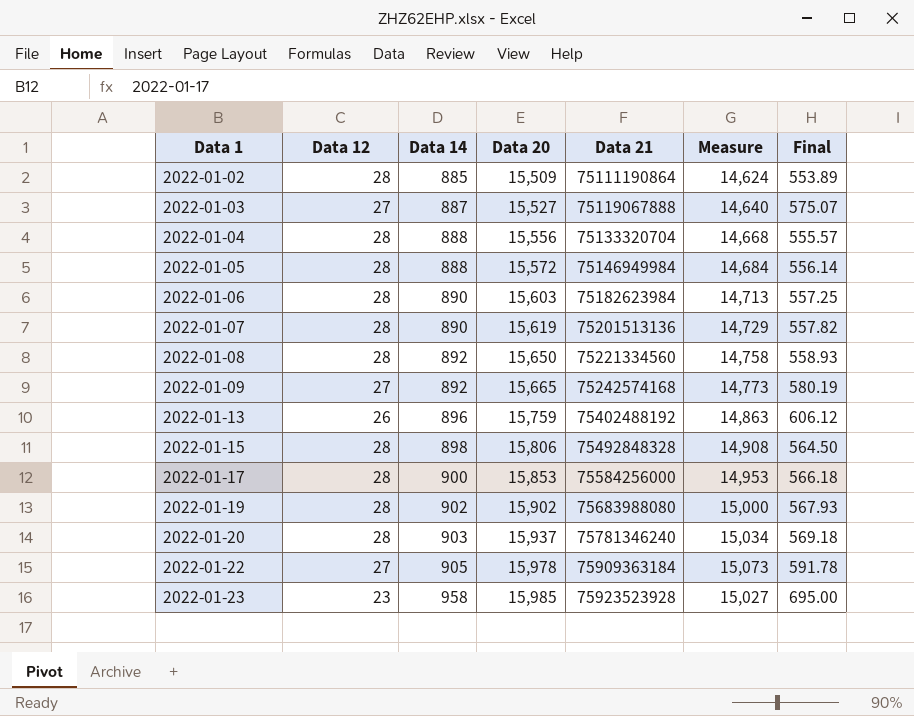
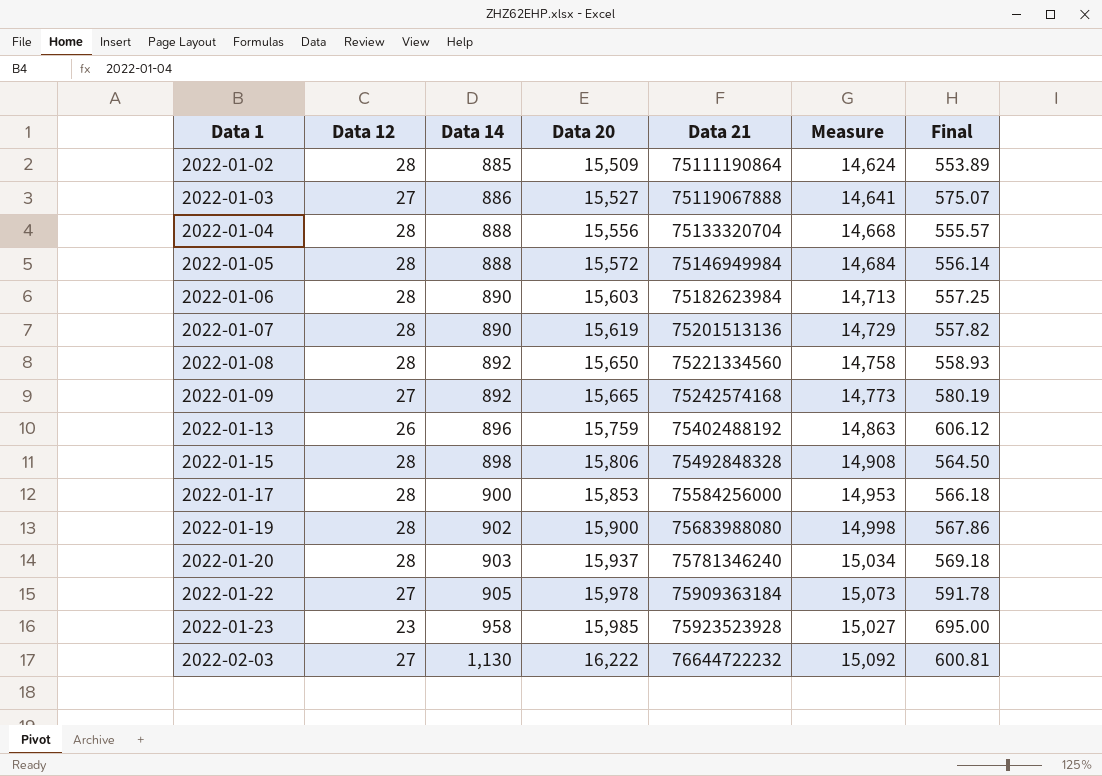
2022-01-03 | Data 14: 887 -> 886
2022-01-03 | Measure: 14,640 -> 14,641
2022-01-19 | Data 20: 15,902 -> 15,900
2022-01-19 | Measure: 15,000 -> 14,998
2022-01-19 | Final: 567.93 -> 567.86
row 2022-02-03: none -> 27 | 1,130 | 16,222 | 76644722232 | 15,092 | 600.81

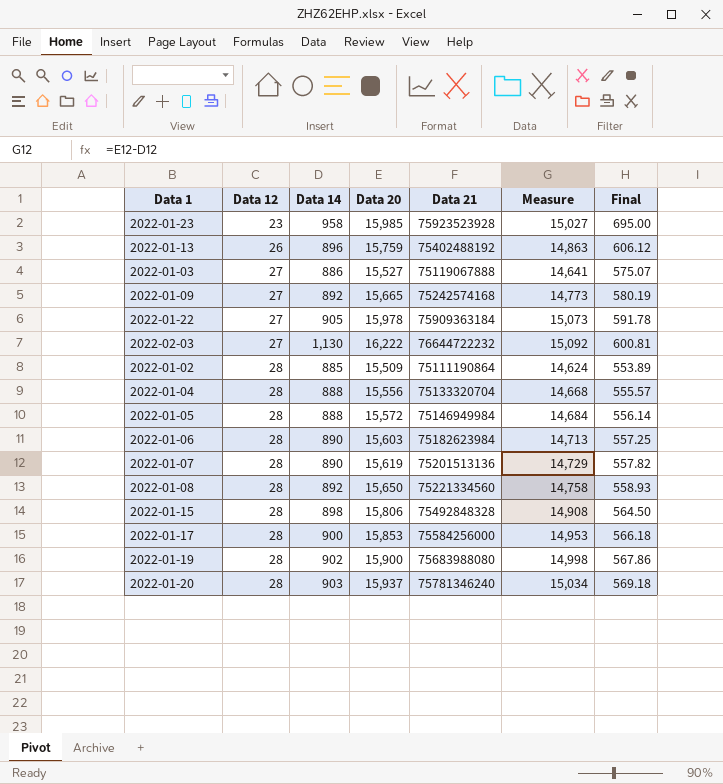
row order: Data 1 ascending -> Data 12 ascending

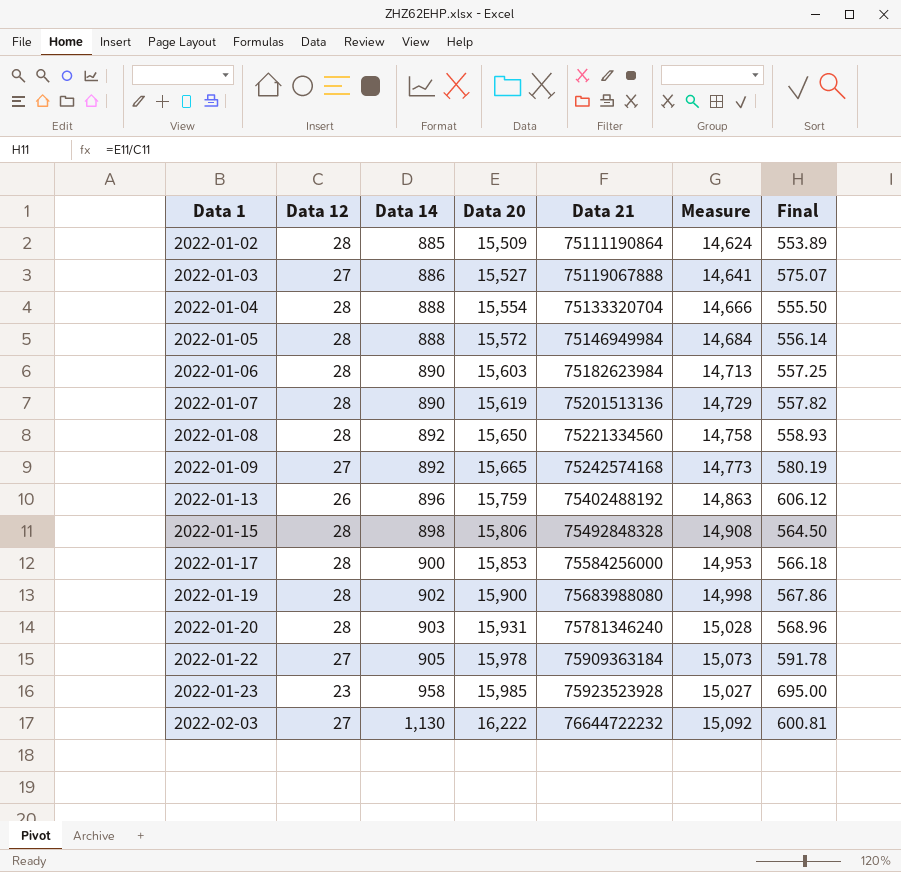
row order: Data 12 ascending -> Data 1 ascending
2022-01-04 | Data 20: 15,556 -> 15,554
2022-01-04 | Measure: 14,668 -> 14,666
2022-01-04 | Final: 555.57 -> 555.50
2022-01-20 | Data 20: 15,937 -> 15,931
2022-01-20 | Measure: 15,034 -> 15,028
2022-01-20 | Final: 569.18 -> 568.96

